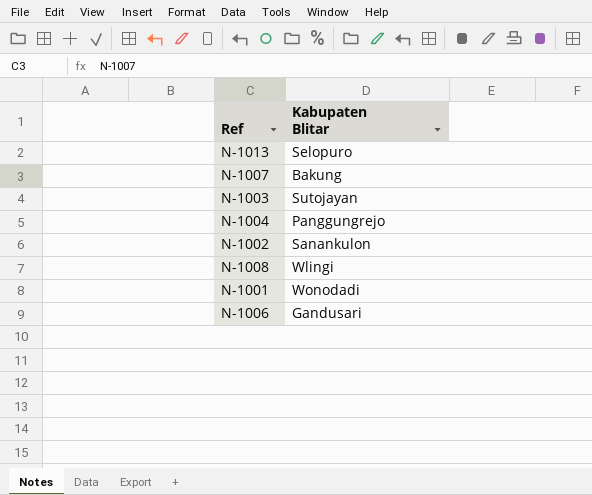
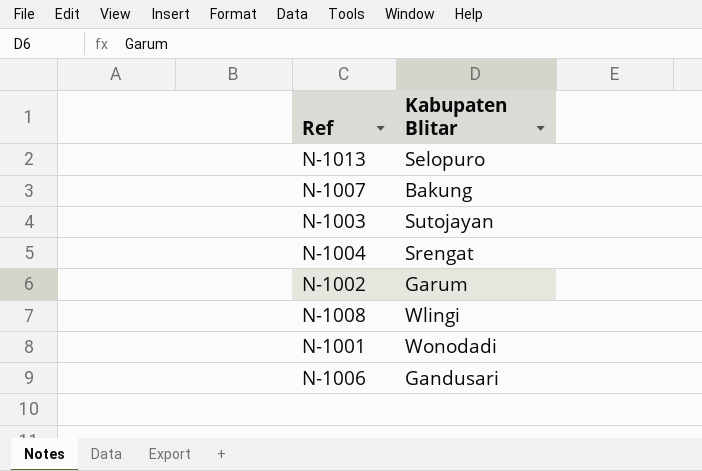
N-1004 | Kabupaten Blitar: Panggungrejo -> Srengat
N-1002 | Kabupaten Blitar: Sanankulon -> Garum

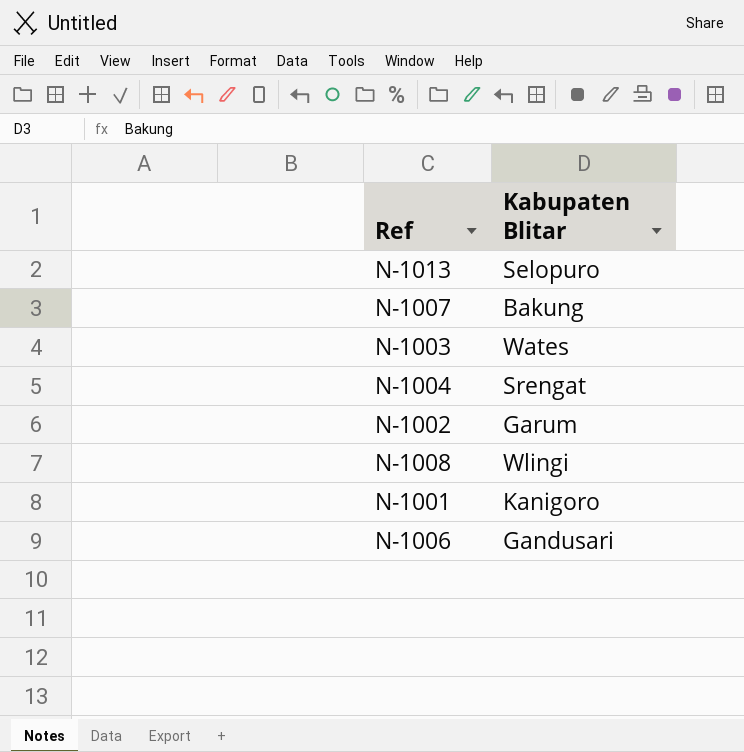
N-1003 | Kabupaten Blitar: Sutojayan -> Wates
N-1001 | Kabupaten Blitar: Wonodadi -> Kanigoro

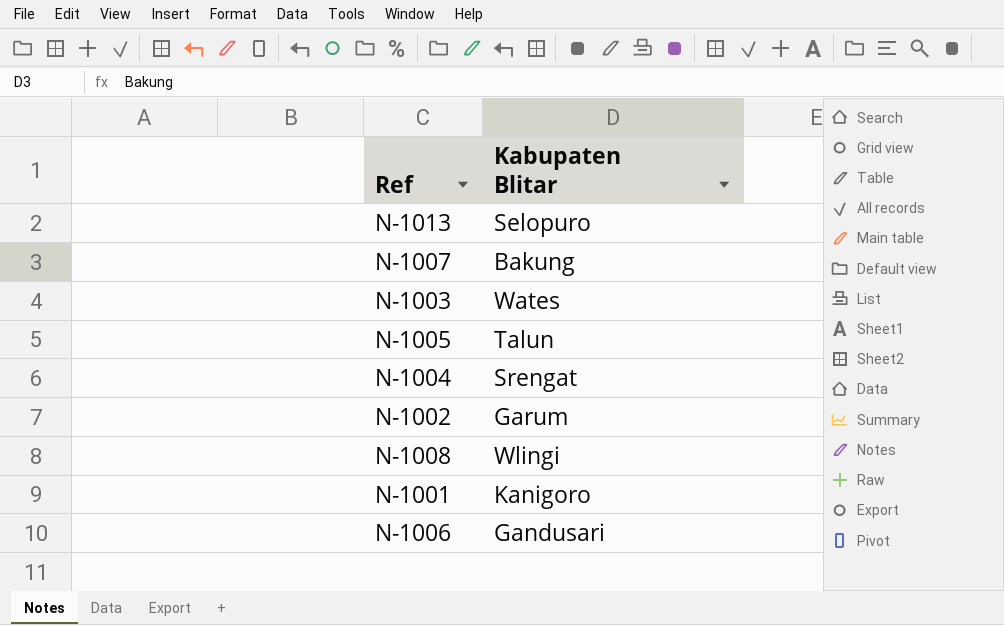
row N-1005: none -> Talun

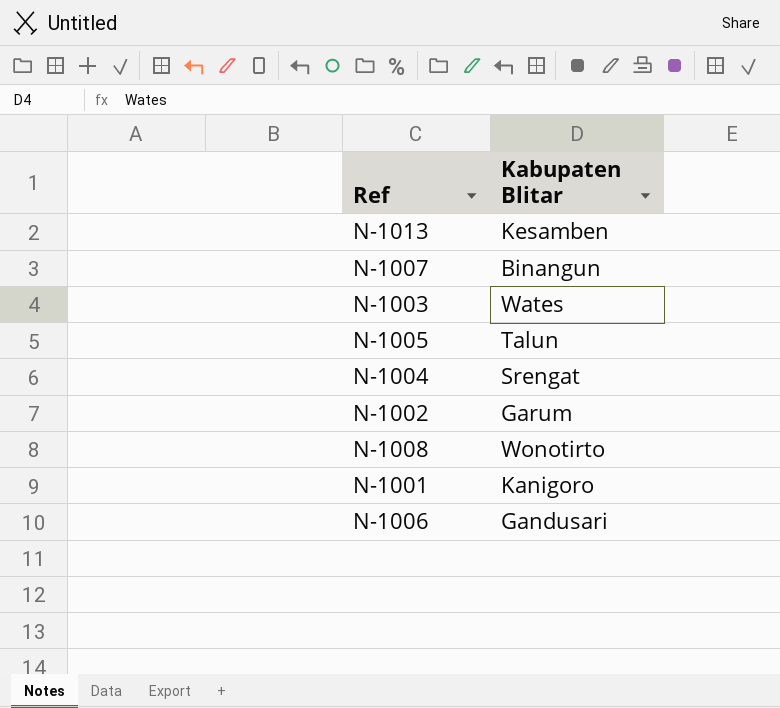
N-1013 | Kabupaten Blitar: Selopuro -> Kesamben
N-1007 | Kabupaten Blitar: Bakung -> Binangun
N-1008 | Kabupaten Blitar: Wlingi -> Wonotirto

